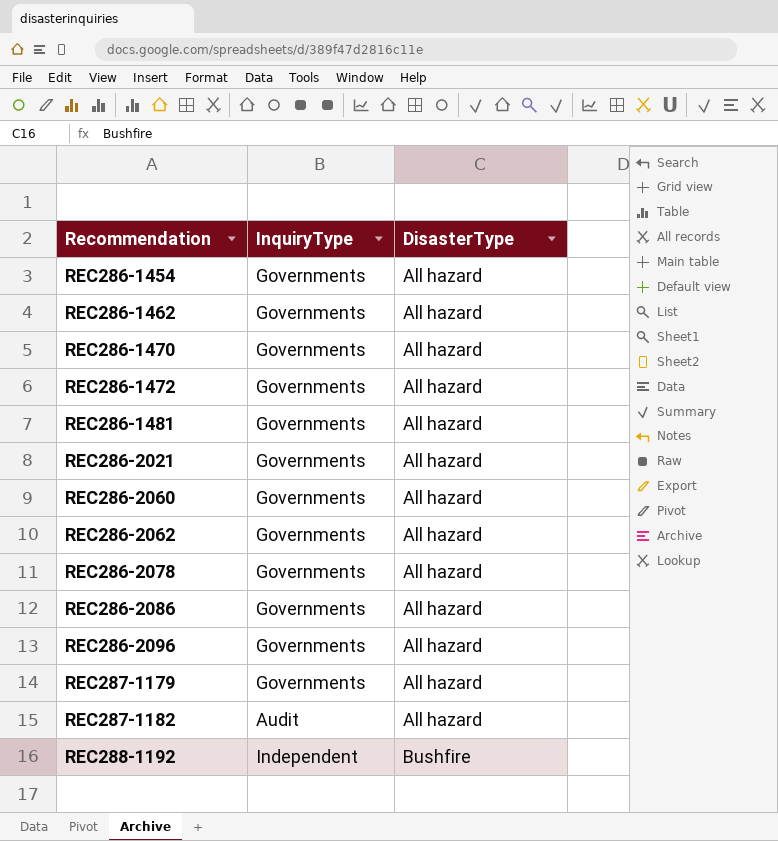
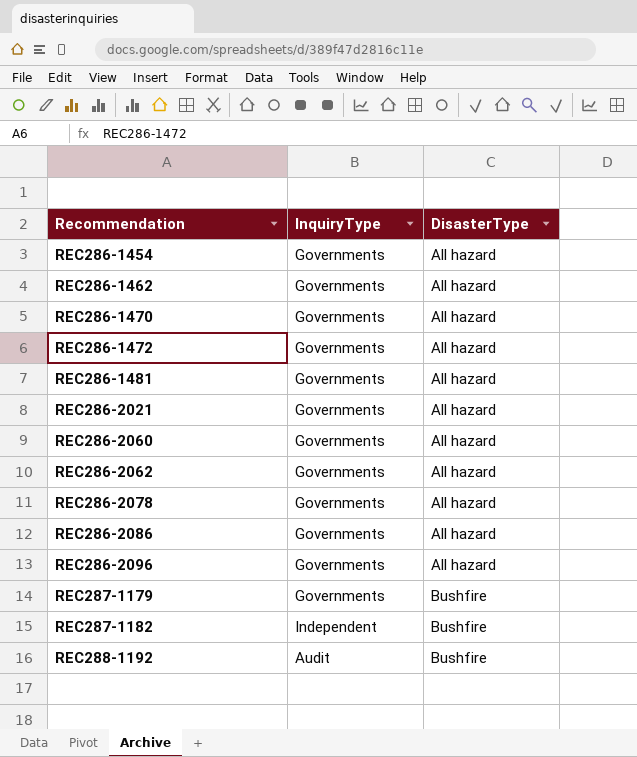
REC287-1179 | DisasterType: All hazard -> Bushfire
REC287-1182 | InquiryType: Audit -> Independent
REC287-1182 | DisasterType: All hazard -> Bushfire
REC288-1192 | InquiryType: Independent -> Audit

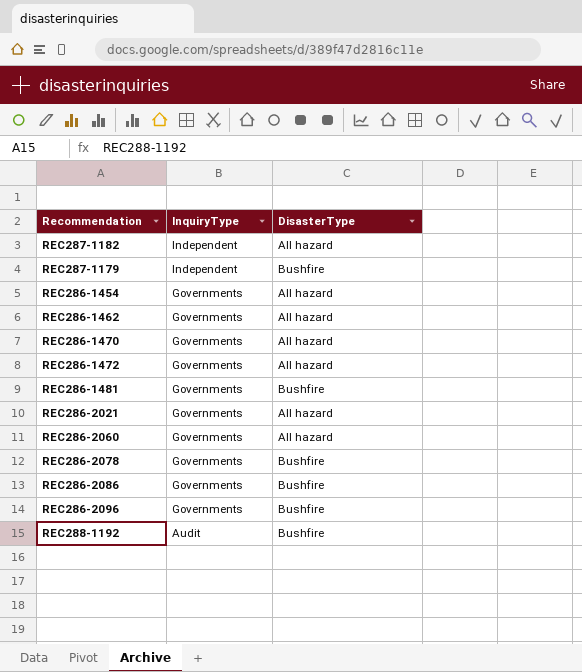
row order: Recommendation ascending -> InquiryType descending
row REC286-2062: Governments | All hazard -> none
REC287-1182 | DisasterType: Bushfire -> All hazard
REC287-1179 | InquiryType: Governments -> Independent
REC286-1481 | DisasterType: All hazard -> Bushfire
REC286-2078 | DisasterType: All hazard -> Bushfire
REC286-2086 | DisasterType: All hazard -> Bushfire
REC286-2096 | DisasterType: All hazard -> Bushfire

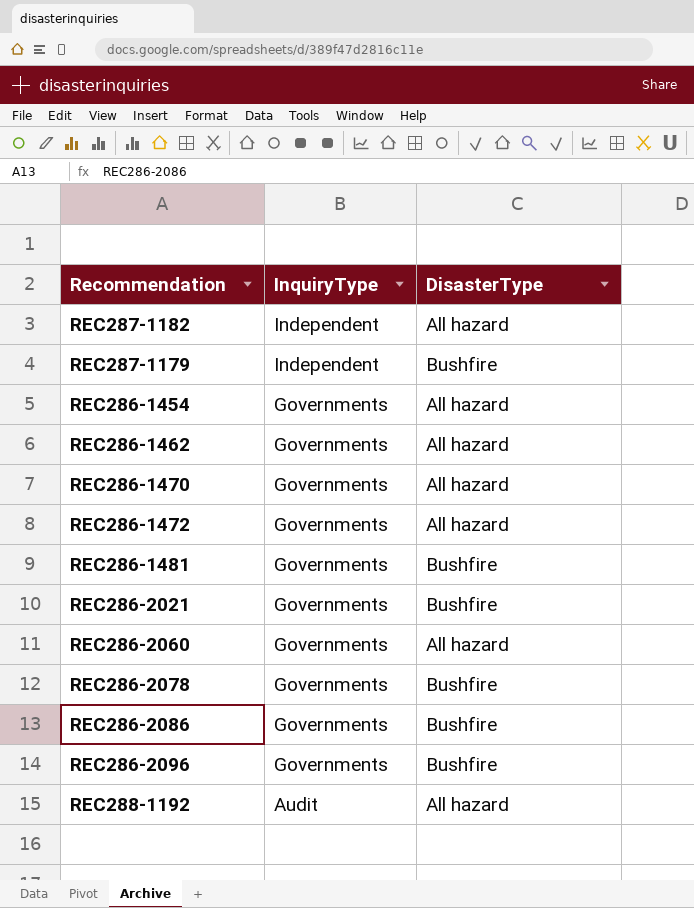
REC286-2021 | DisasterType: All hazard -> Bushfire
REC288-1192 | DisasterType: Bushfire -> All hazard

